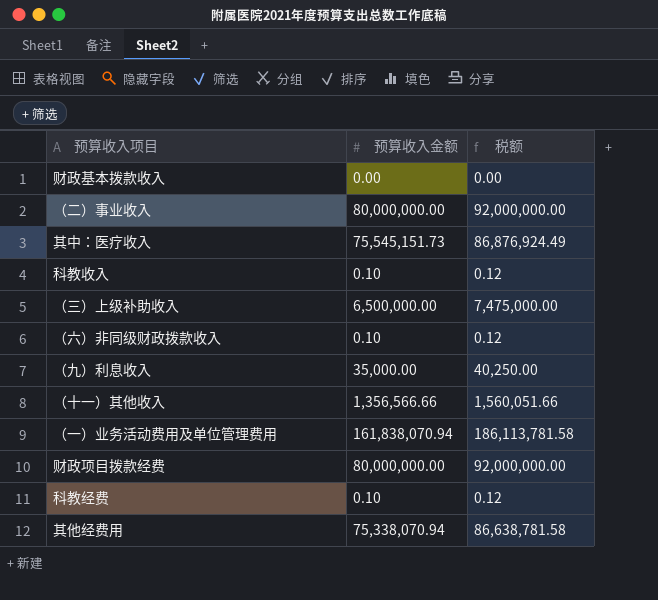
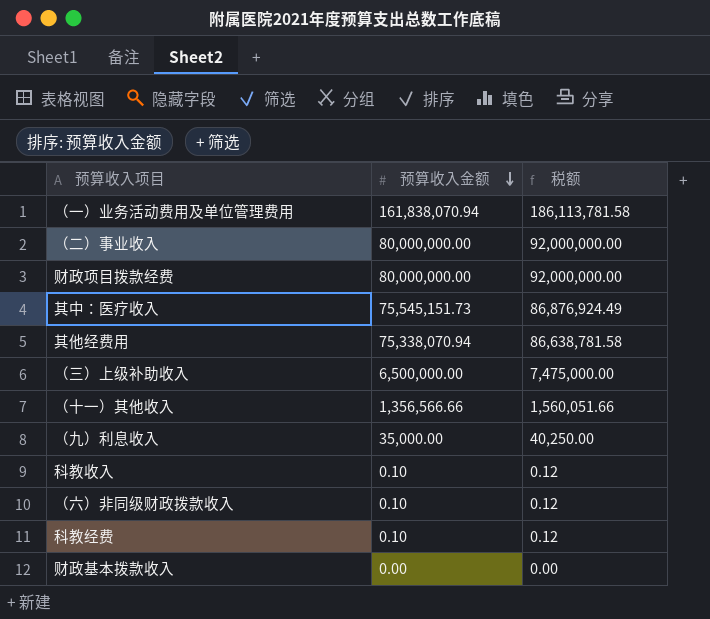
row order: none -> 预算收入金额 descending

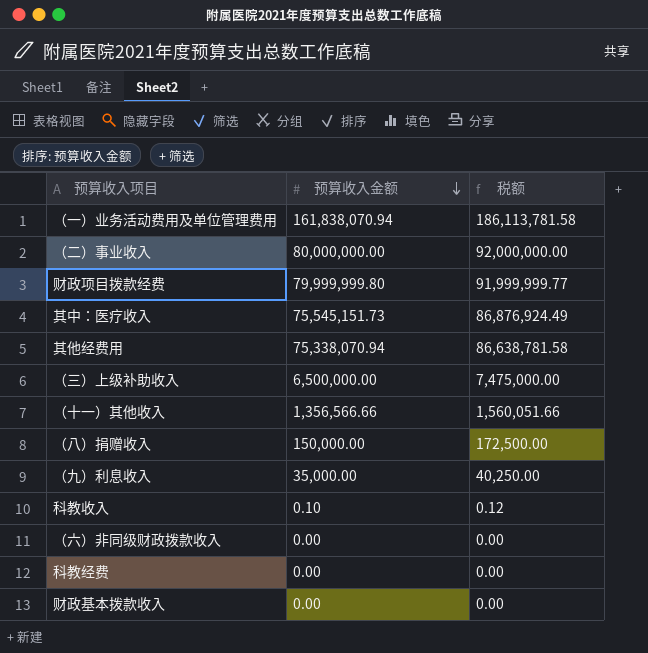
财政项目拨款经费 | 预算收入金额: 80,000,000.00 -> 79,999,999.80
财政项目拨款经费 | 税额: 92,000,000.00 -> 91,999,999.77
row （八）捐赠收入: none -> 150,000.00 | 172,500.00
（六）非同级财政拨款收入 | 预算收入金额: 0.10 -> 0.00
（六）非同级财政拨款收入 | 税额: 0.12 -> 0.00
科教经费 | 预算收入金额: 0.10 -> 0.00
科教经费 | 税额: 0.12 -> 0.00

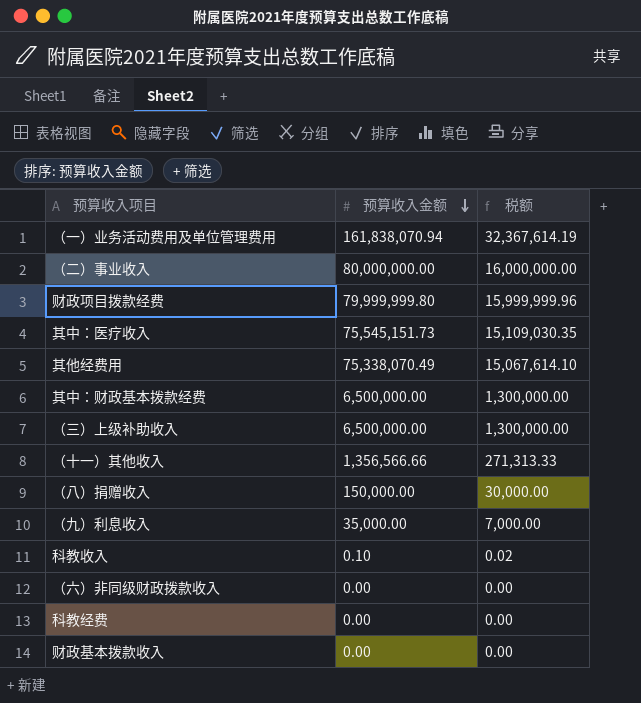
column 税额 | formula: [预算收入金额] * 1.15 -> [预算收入金额] * 0.2
其他经费用 | 预算收入金额: 75,338,070.94 -> 75,338,070.49
row 其中：财政基本拨款经费: none -> 6,500,000.00 | 1,300,000.00

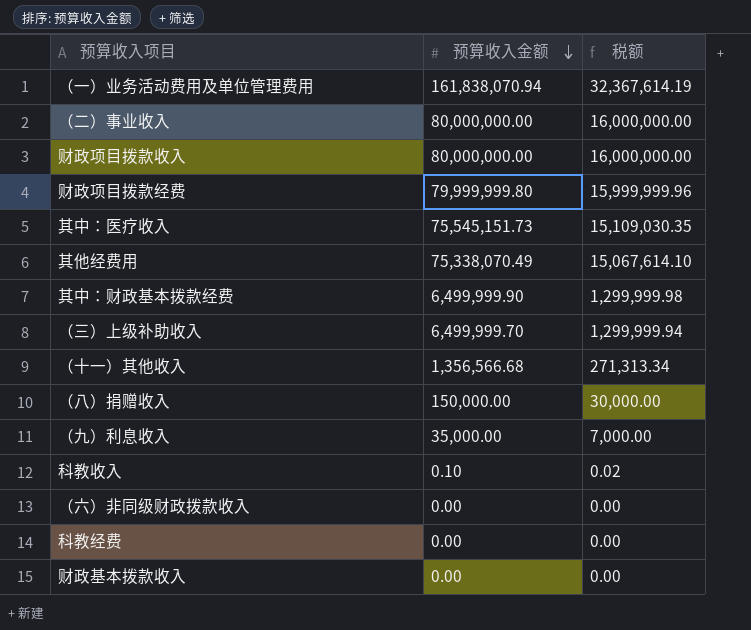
row 财政项目拨款收入: none -> 80,000,000.00 | 16,000,000.00
其中：财政基本拨款经费 | 预算收入金额: 6,500,000.00 -> 6,499,999.90
其中：财政基本拨款经费 | 税额: 1,300,000.00 -> 1,299,999.98
（三）上级补助收入 | 预算收入金额: 6,500,000.00 -> 6,499,999.70
（三）上级补助收入 | 税额: 1,300,000.00 -> 1,299,999.94
（十一）其他收入 | 预算收入金额: 1,356,566.66 -> 1,356,566.68
（十一）其他收入 | 税额: 271,313.33 -> 271,313.34

